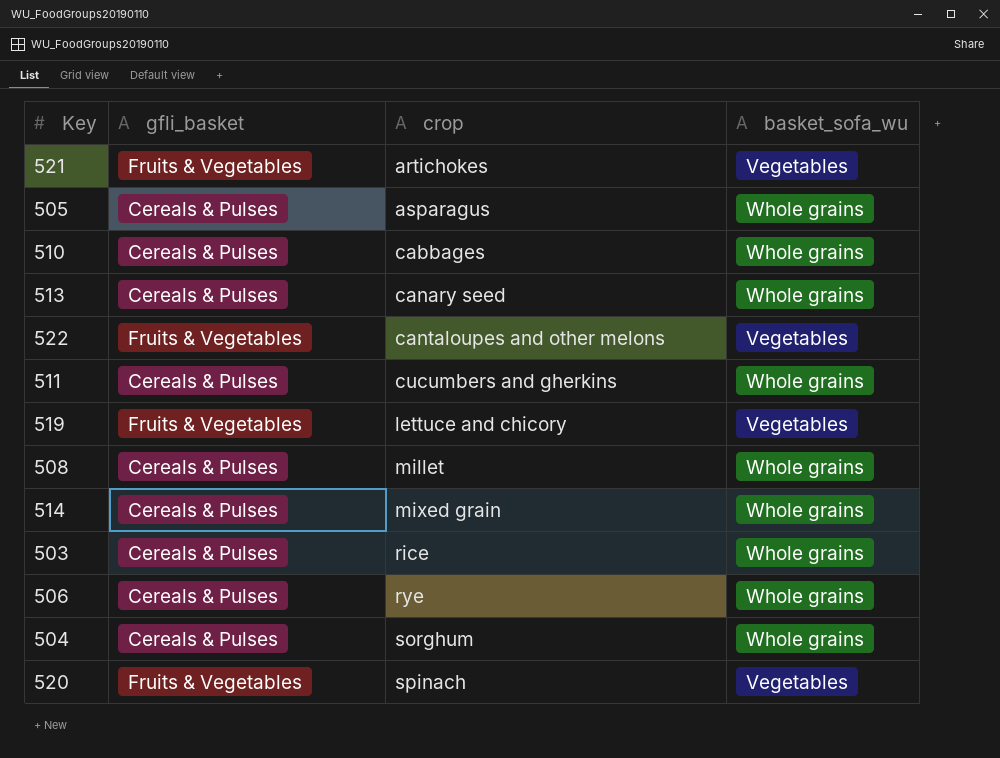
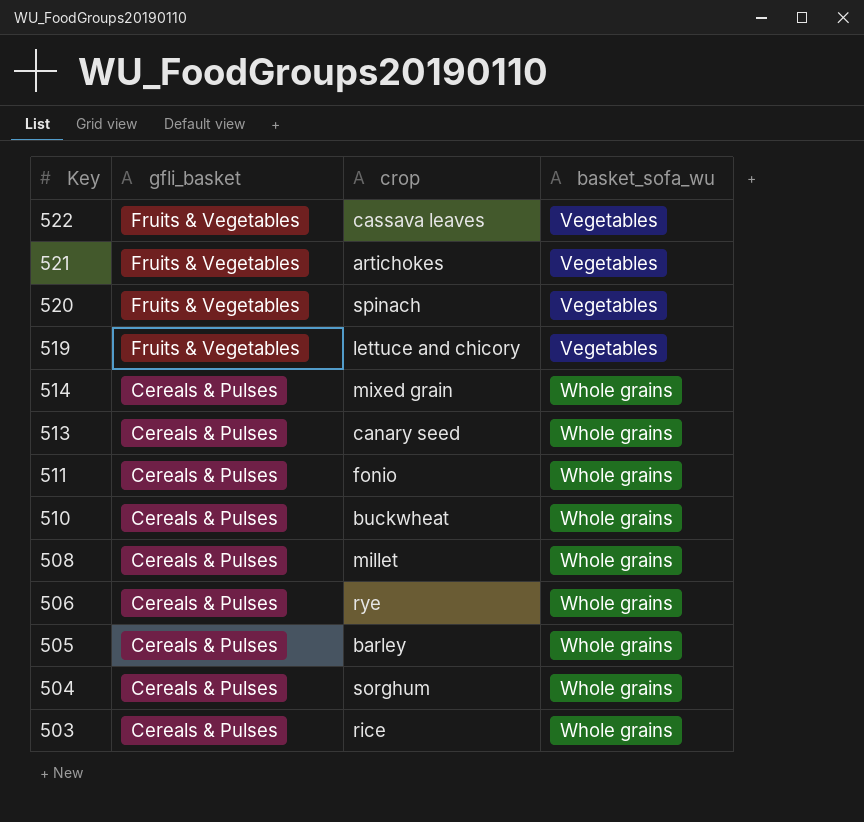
row order: crop ascending -> Key descending
522 | crop: cantaloupes and other melons -> cassava leaves
511 | crop: cucumbers and gherkins -> fonio
510 | crop: cabbages -> buckwheat
505 | crop: asparagus -> barley

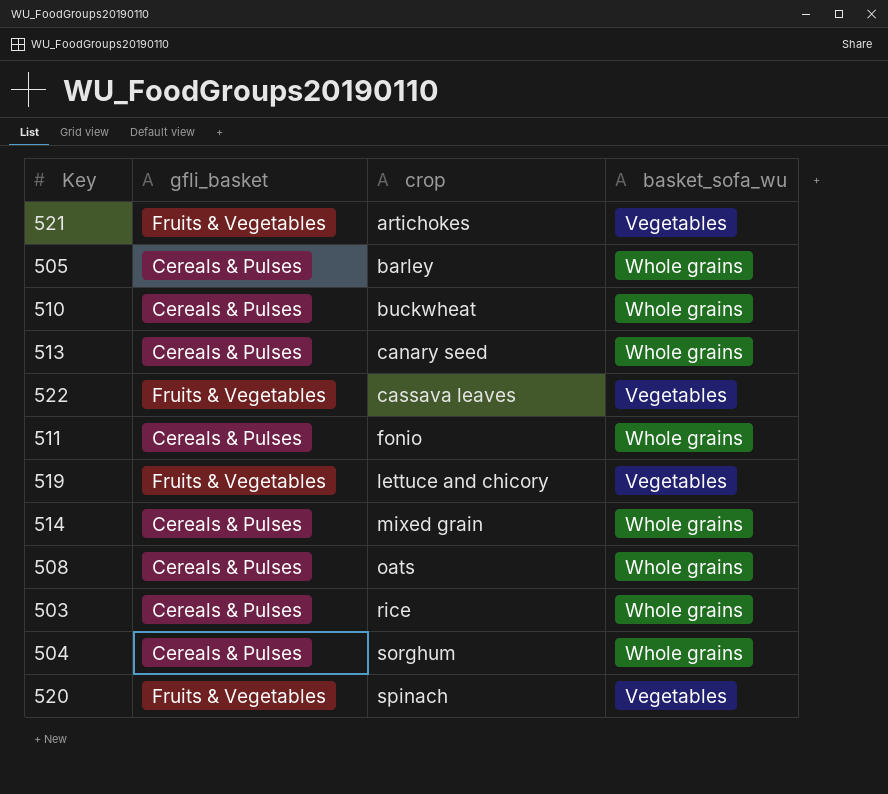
row order: Key descending -> crop ascending
row 506: Cereals & Pulses | rye | Whole grains -> none
508 | crop: millet -> oats

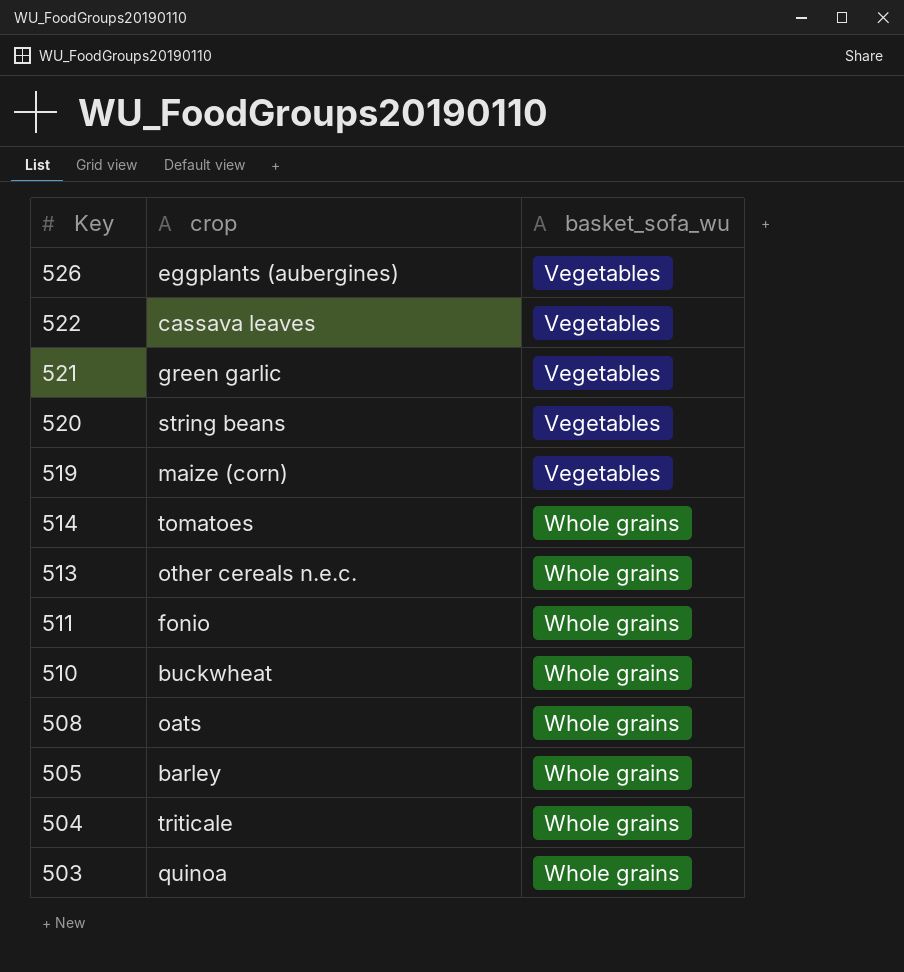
row order: crop ascending -> Key descending
column gfli_basket | position: 2 -> none
row 526: none -> eggplants (aubergines) | Vegetables
521 | crop: artichokes -> green garlic
520 | crop: spinach -> string beans
519 | crop: lettuce and chicory -> maize (corn)
514 | crop: mixed grain -> tomatoes
513 | crop: canary seed -> other cereals n.e.c.
504 | crop: sorghum -> triticale
503 | crop: rice -> quinoa

